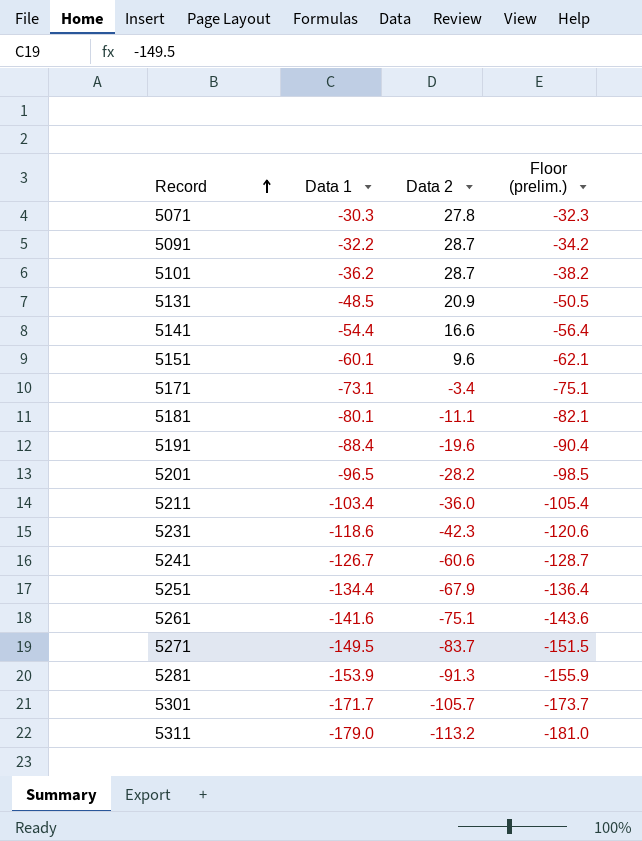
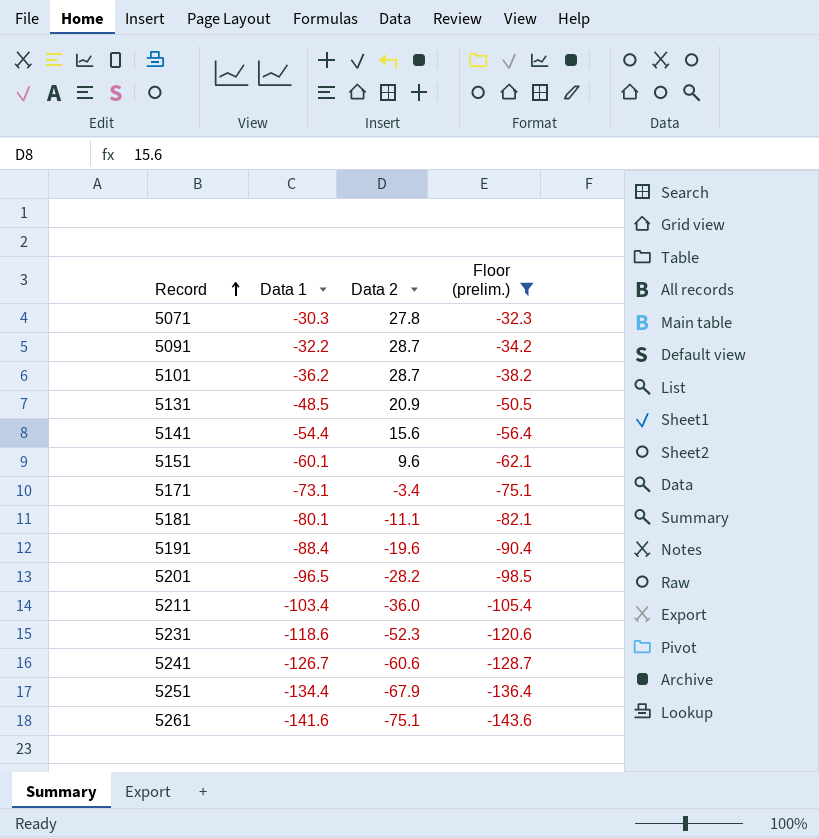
filter: none -> Floor (prelim.) >= -143.6
5141 | Data 2: 16.6 -> 15.6
5231 | Data 2: -42.3 -> -52.3

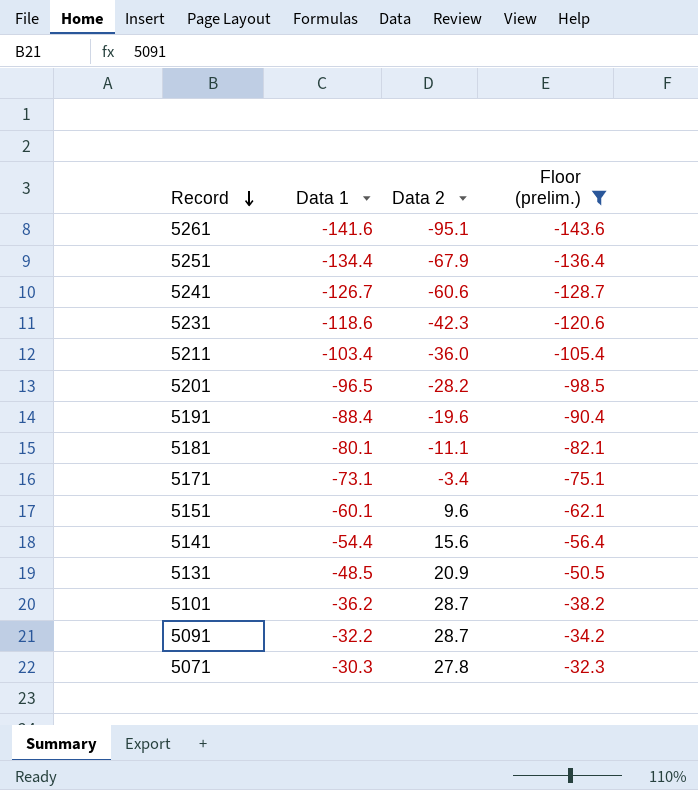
row order: Record ascending -> Record descending
5261 | Data 2: -75.1 -> -95.1
5231 | Data 2: -52.3 -> -42.3

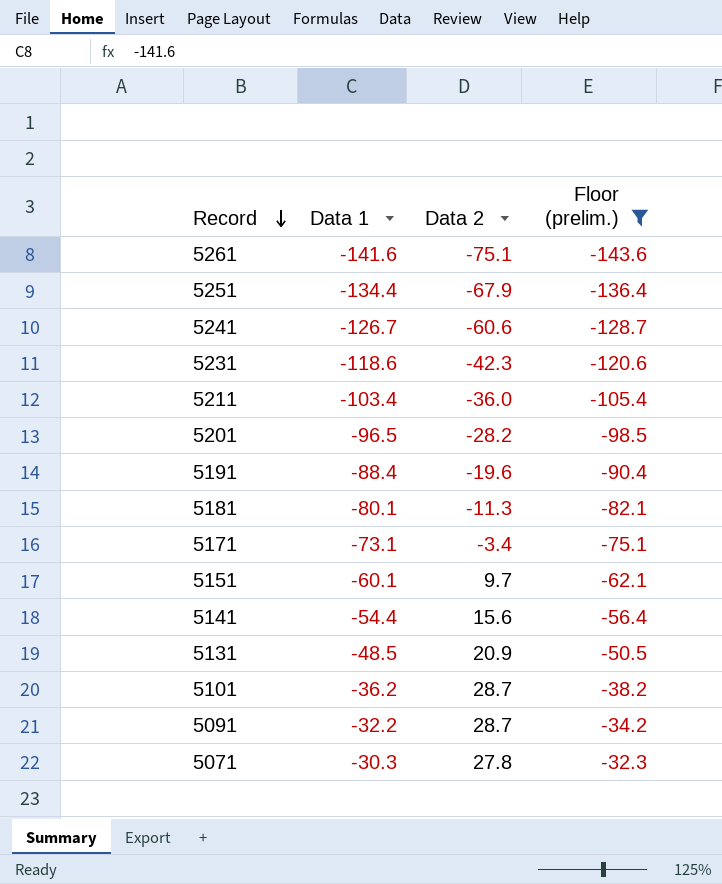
5261 | Data 2: -95.1 -> -75.1
5181 | Data 2: -11.1 -> -11.3
5151 | Data 2: 9.6 -> 9.7

